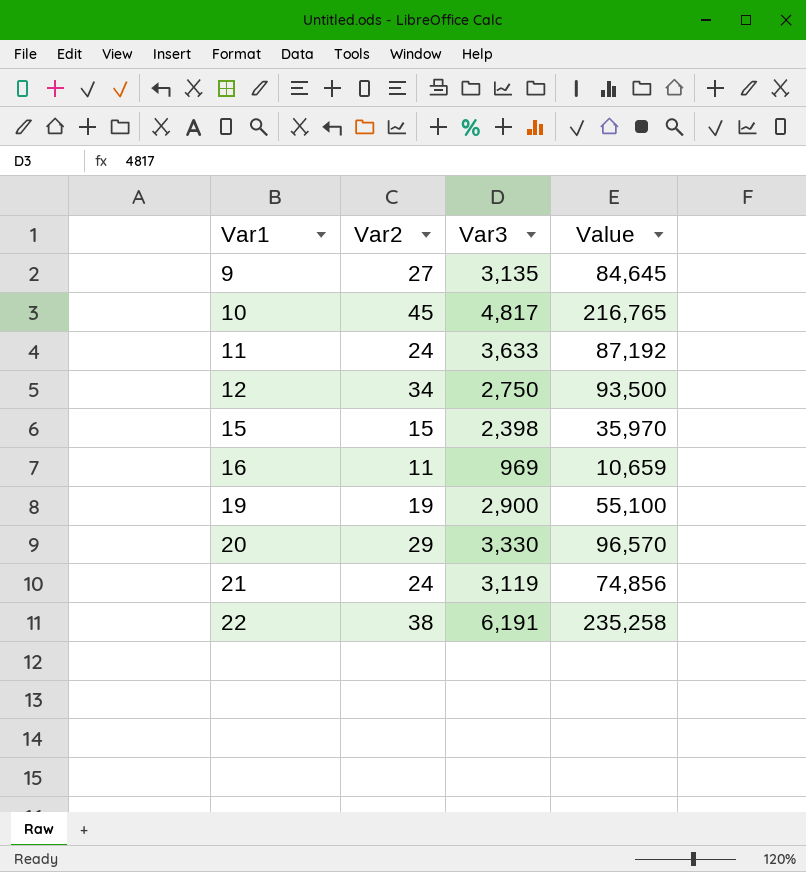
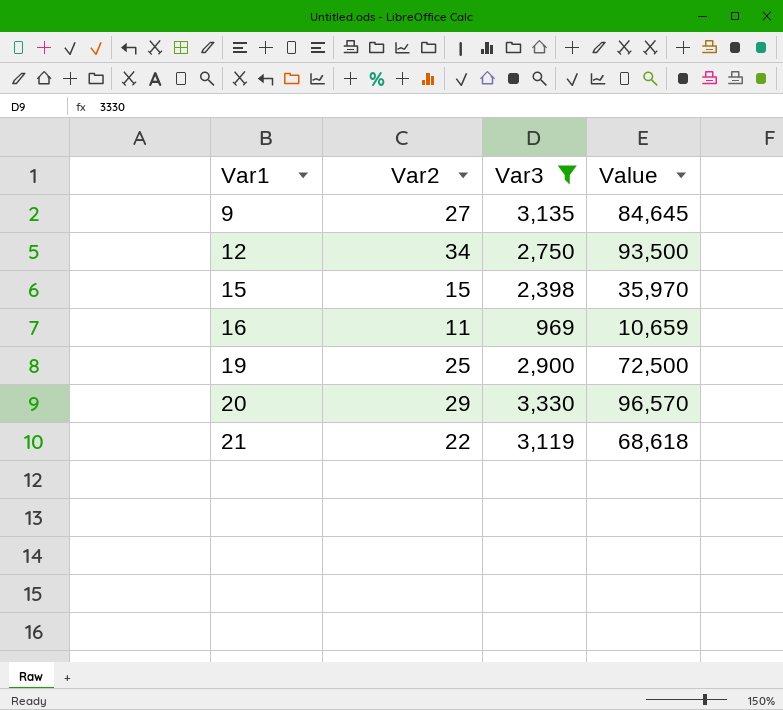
filter: none -> Var3 <= 3,330
19 | Var2: 19 -> 25
19 | Value: 55,100 -> 72,500
21 | Var2: 24 -> 22
21 | Value: 74,856 -> 68,618

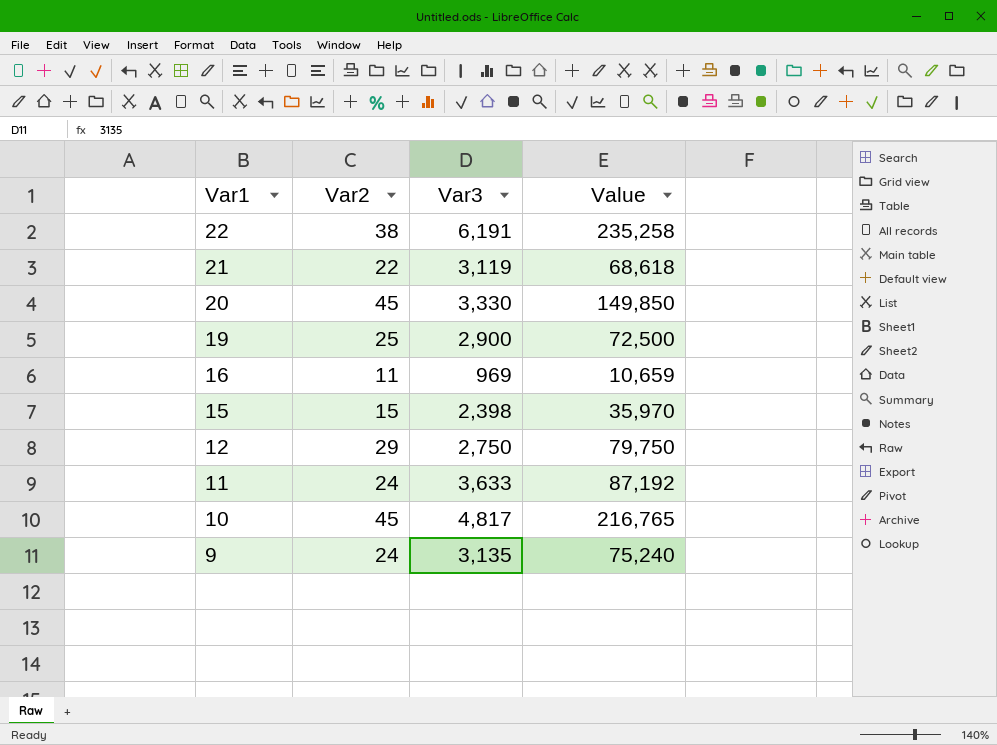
filter: Var3 <= 3,330 -> none
row order: Var1 ascending -> Var1 descending
20 | Var2: 29 -> 45
20 | Value: 96,570 -> 149,850
12 | Var2: 34 -> 29
12 | Value: 93,500 -> 79,750
9 | Var2: 27 -> 24
9 | Value: 84,645 -> 75,240

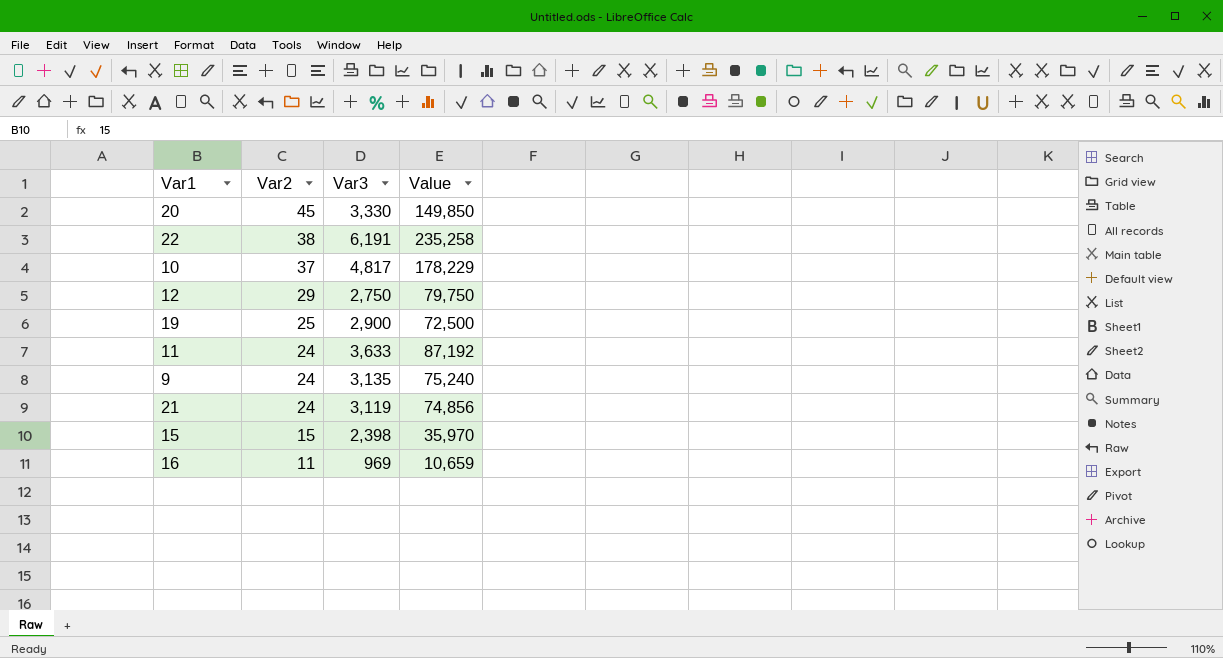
row order: Var1 descending -> Var2 descending
10 | Var2: 45 -> 37
10 | Value: 216,765 -> 178,229
21 | Var2: 22 -> 24
21 | Value: 68,618 -> 74,856

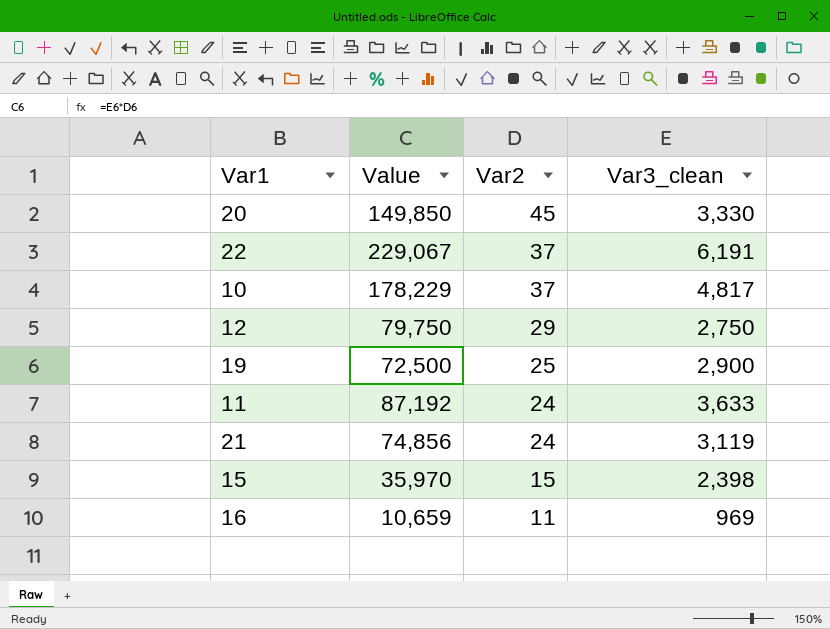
column Value | position: 4 -> 2
column name: Var3 -> Var3_clean
row 9: 24 | 3,135 | 75,240 -> none
22 | Value: 235,258 -> 229,067
22 | Var2: 38 -> 37

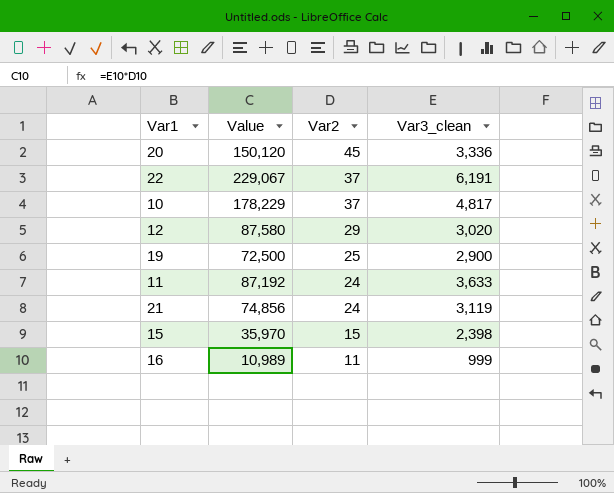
20 | Value: 149,850 -> 150,120
20 | Var3_clean: 3,330 -> 3,336
12 | Value: 79,750 -> 87,580
12 | Var3_clean: 2,750 -> 3,020
16 | Value: 10,659 -> 10,989
16 | Var3_clean: 969 -> 999

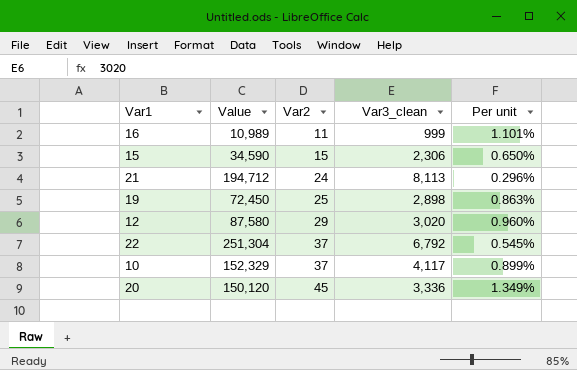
row order: Var2 descending -> Var2 ascending
column Per unit | formula: none -> [Var2] / [Var3_clean]
row 11: 87,192 | 24 | 3,633 -> none
15 | Value: 35,970 -> 34,590
15 | Var3_clean: 2,398 -> 2,306
21 | Value: 74,856 -> 194,712
21 | Var3_clean: 3,119 -> 8,113
19 | Value: 72,500 -> 72,450
19 | Var3_clean: 2,900 -> 2,898
22 | Value: 229,067 -> 251,304
22 | Var3_clean: 6,191 -> 6,792
10 | Value: 178,229 -> 152,329
10 | Var3_clean: 4,817 -> 4,117

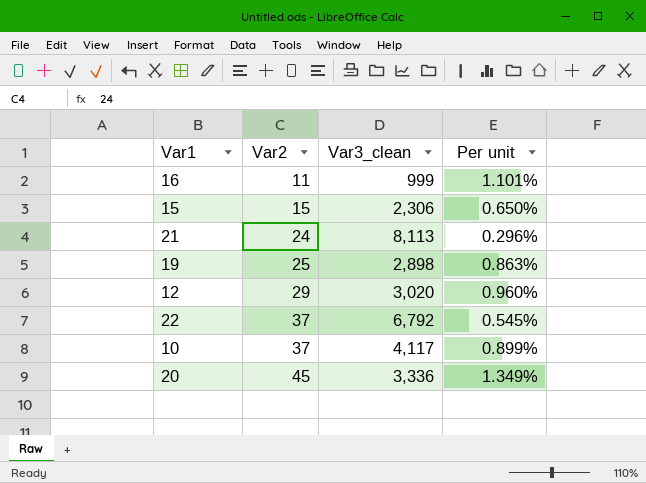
column Value | formula: [Var2] * [Var3_clean] -> none

